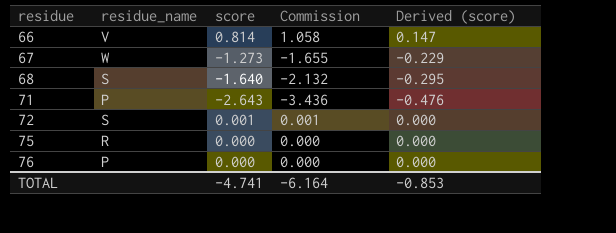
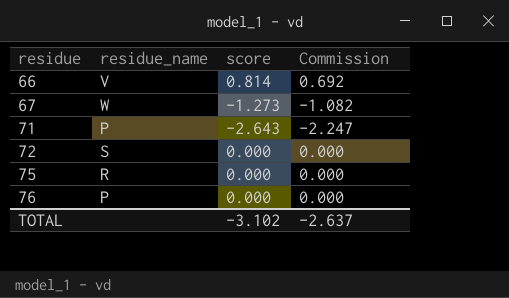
column Derived (score) | formula: [score] * 0.18 -> none
column Commission | formula: [score] * 1.3 -> [score] * 0.85
row 68: S | -1.640 | -2.132 | -0.295 -> none
72 | score: 0.001 -> 0.000
TOTAL | score: -4.741 -> -3.102
TOTAL | Commission: -6.164 -> -2.637

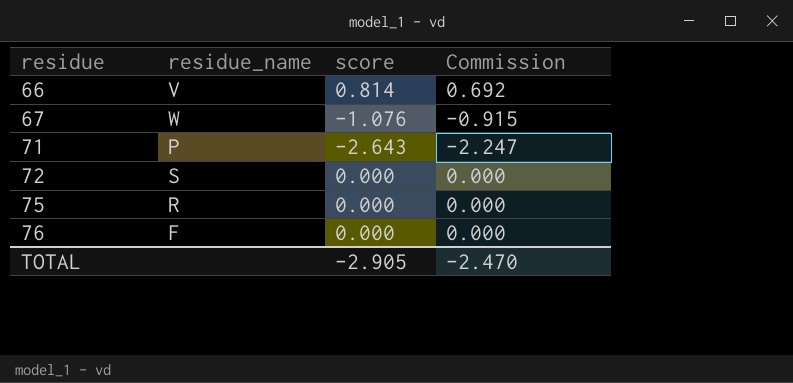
67 | score: -1.273 -> -1.076
67 | Commission: -1.082 -> -0.915
76 | residue_name: P -> F
TOTAL | score: -3.102 -> -2.905
TOTAL | Commission: -2.637 -> -2.470

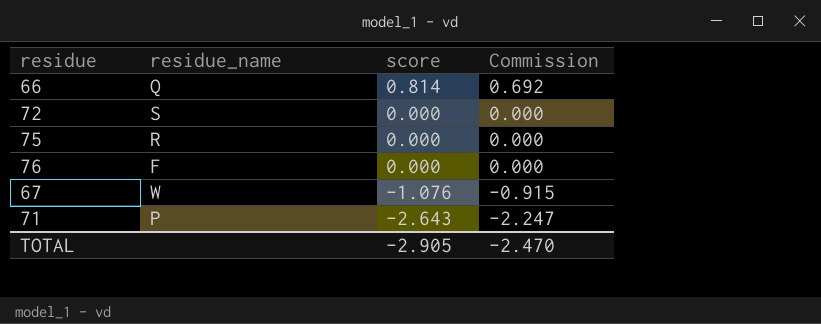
row order: residue ascending -> score descending
66 | residue_name: V -> Q

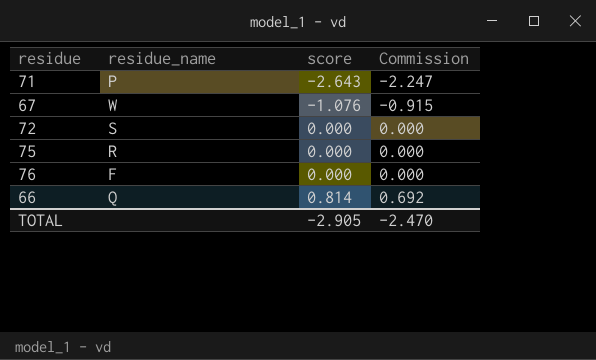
row order: score descending -> score ascending

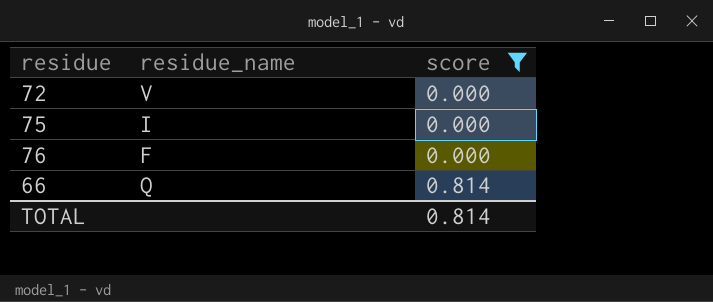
filter: none -> score >= 0.000
column Commission | formula: [score] * 0.85 -> none
72 | residue_name: S -> V
75 | residue_name: R -> I
TOTAL | score: -2.905 -> 0.814

